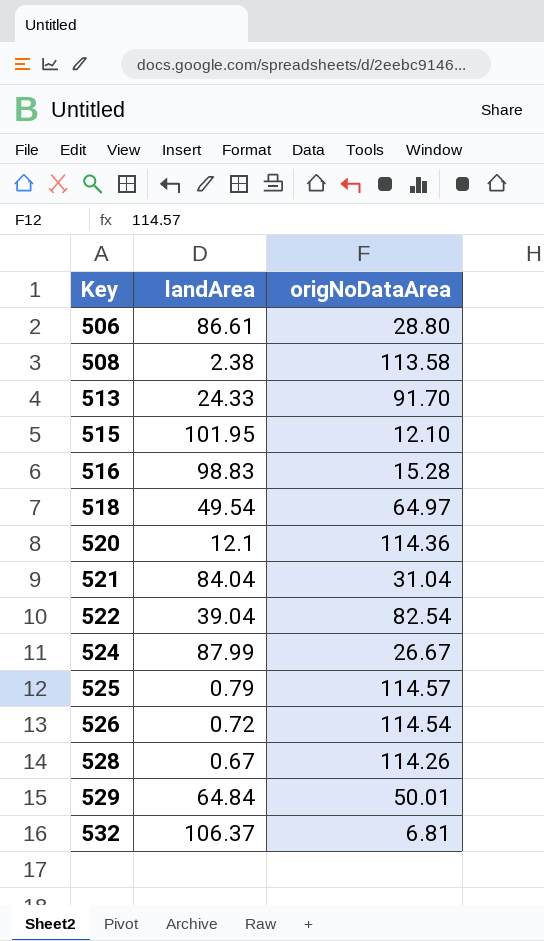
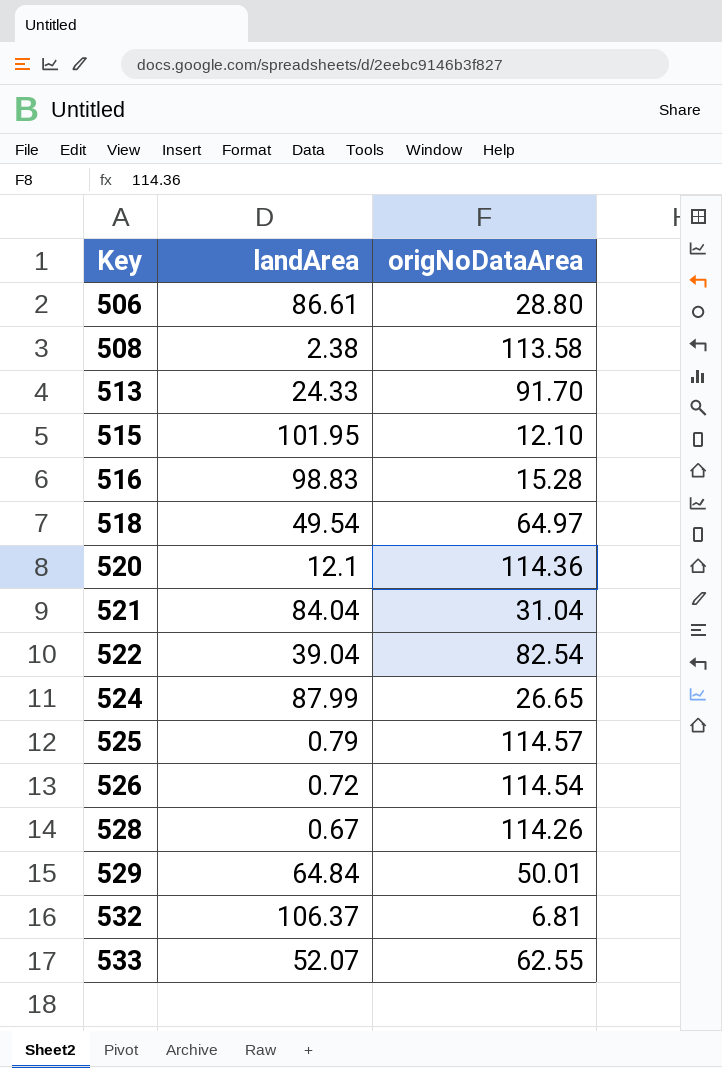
524 | origNoDataArea: 26.67 -> 26.65
row 533: none -> 52.07 | 62.55

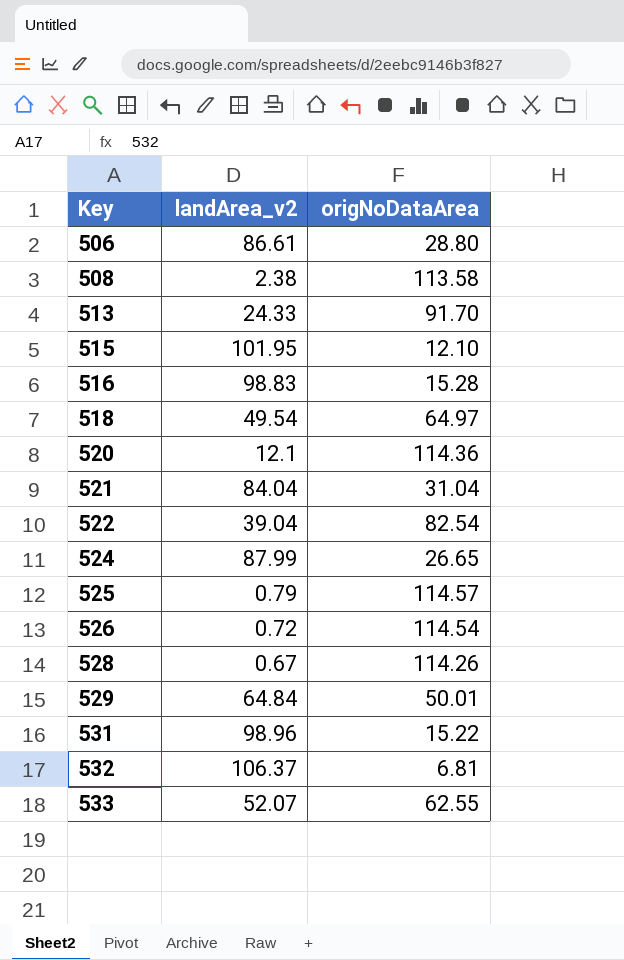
column name: landArea -> landArea_v2
row 531: none -> 98.96 | 15.22

